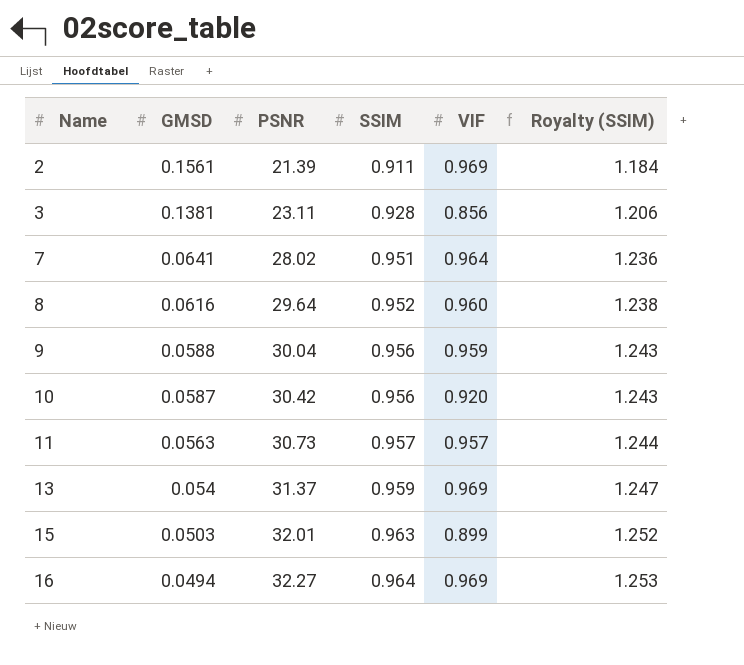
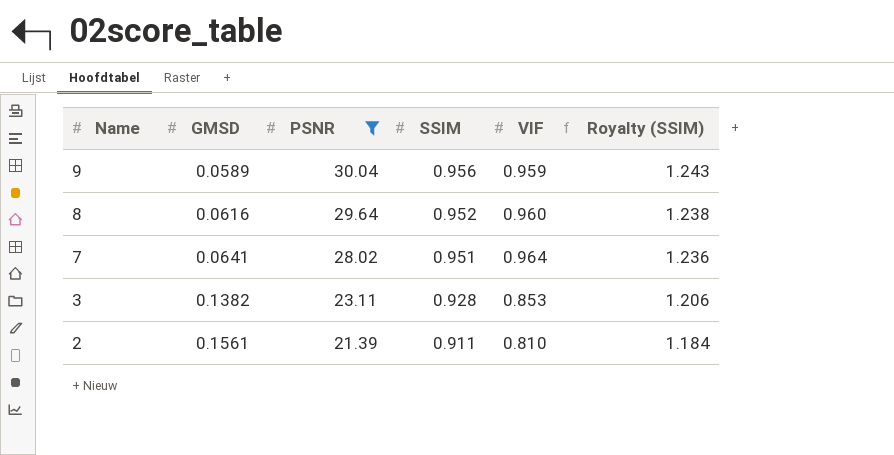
filter: none -> PSNR <= 30.04
row order: Name ascending -> Name descending
9 | GMSD: 0.0588 -> 0.0589
3 | GMSD: 0.1381 -> 0.1382
3 | VIF: 0.856 -> 0.853
2 | VIF: 0.969 -> 0.810

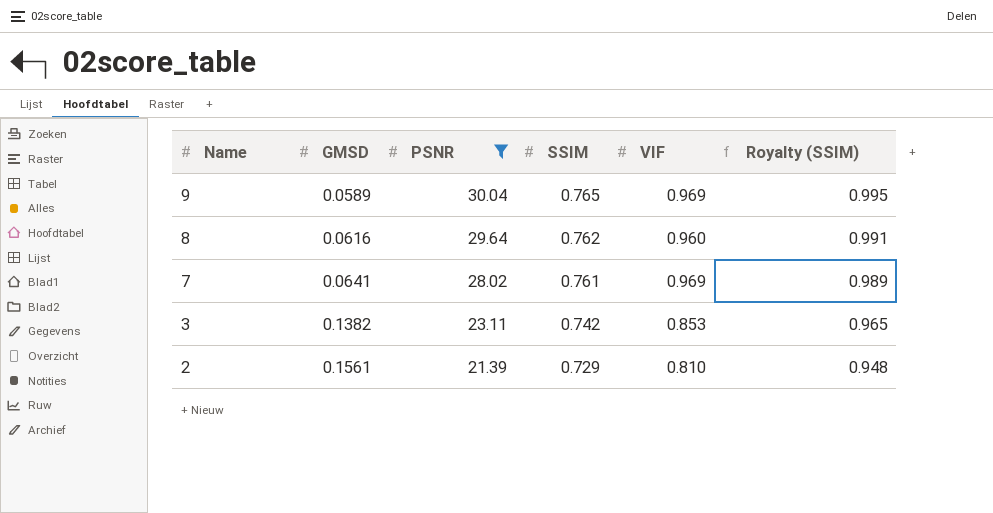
9 | SSIM: 0.956 -> 0.765
9 | VIF: 0.959 -> 0.969
9 | Royalty (SSIM): 1.243 -> 0.995
8 | SSIM: 0.952 -> 0.762
8 | Royalty (SSIM): 1.238 -> 0.991
7 | SSIM: 0.951 -> 0.761
7 | VIF: 0.964 -> 0.969
7 | Royalty (SSIM): 1.236 -> 0.989
3 | SSIM: 0.928 -> 0.742
3 | Royalty (SSIM): 1.206 -> 0.965
2 | SSIM: 0.911 -> 0.729
2 | Royalty (SSIM): 1.184 -> 0.948

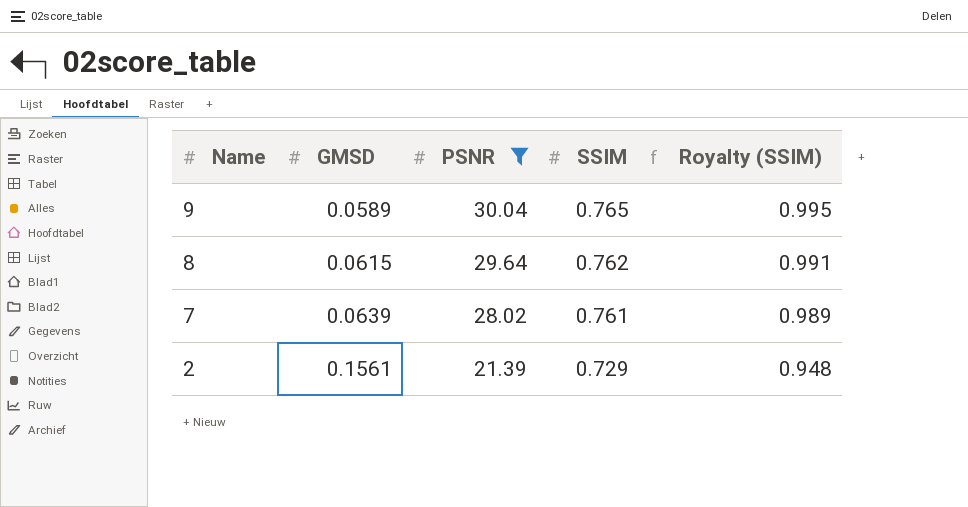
column VIF | position: 5 -> none
row 3: 0.1382 | 23.11 | 0.742 | 0.853 | 0.965 -> none
8 | GMSD: 0.0616 -> 0.0615
7 | GMSD: 0.0641 -> 0.0639

